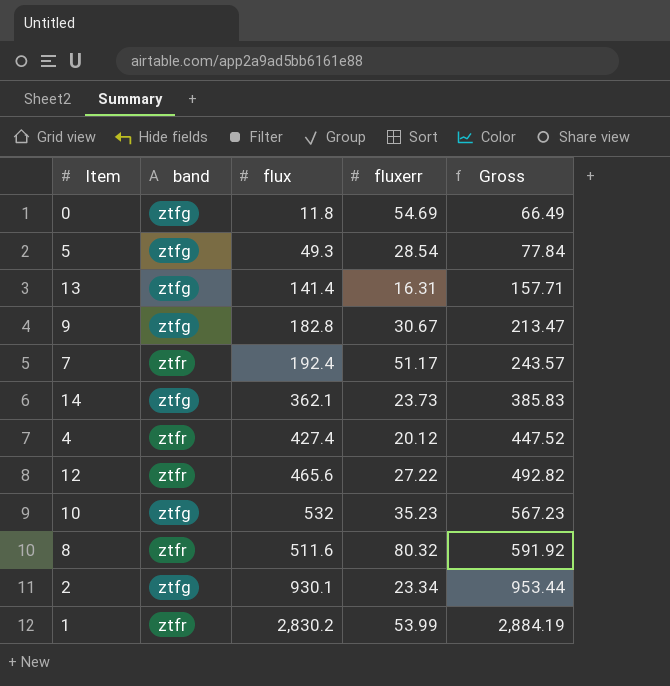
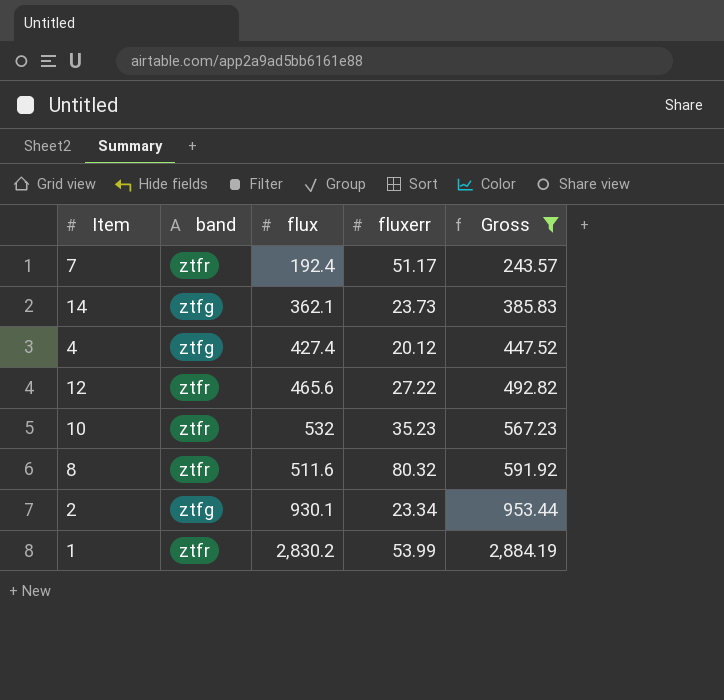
filter: none -> Gross >= 243.57
4 | band: ztfr -> ztfg
10 | band: ztfg -> ztfr

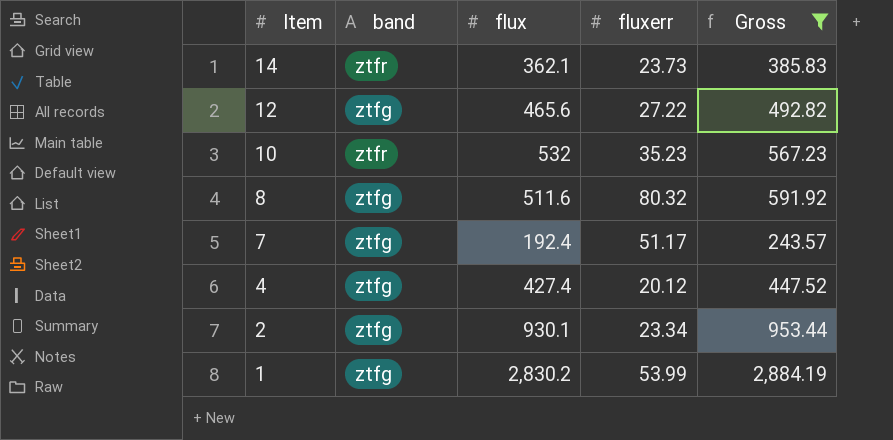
row order: Gross ascending -> Item descending
14 | band: ztfg -> ztfr
12 | band: ztfr -> ztfg
8 | band: ztfr -> ztfg
7 | band: ztfr -> ztfg
1 | band: ztfr -> ztfg

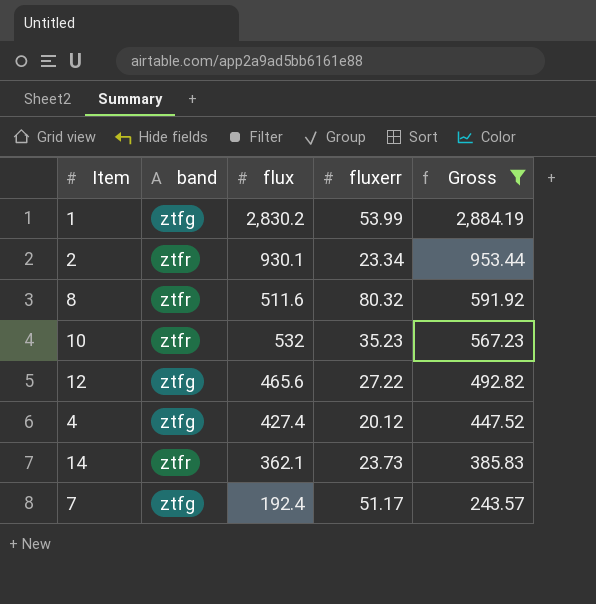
row order: Item descending -> Gross descending
2 | band: ztfg -> ztfr
8 | band: ztfg -> ztfr

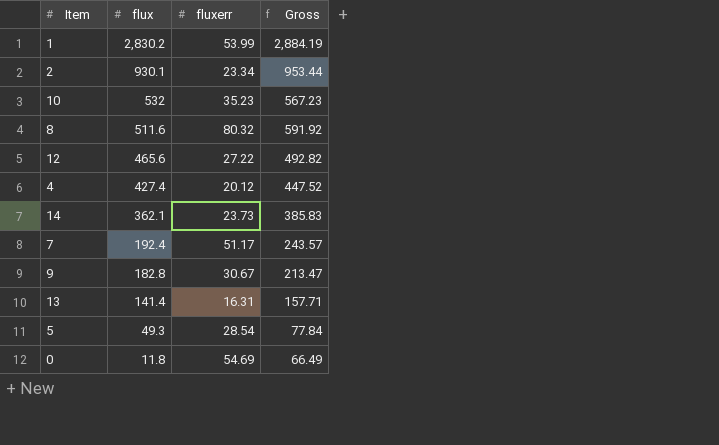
filter: Gross >= 243.57 -> none
row order: Gross descending -> flux descending
column band | position: 2 -> none

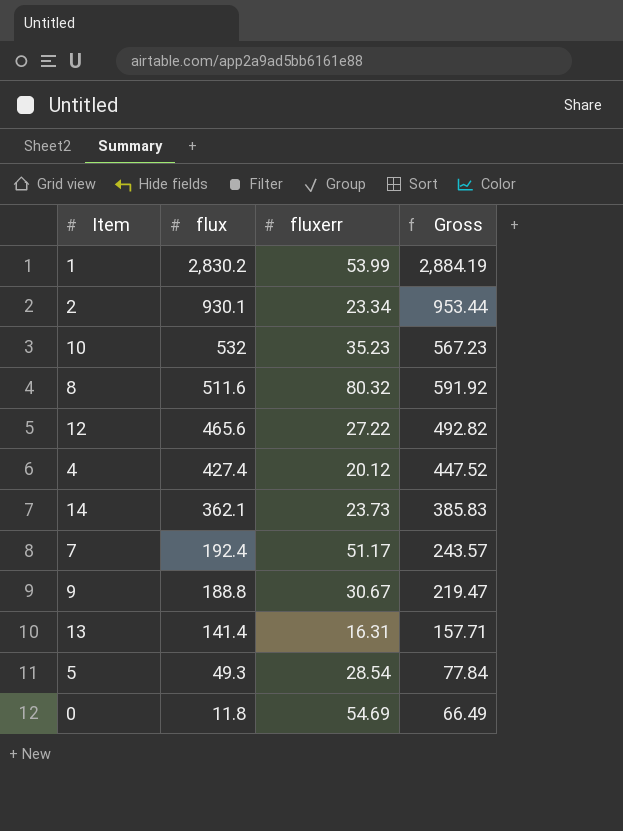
9 | flux: 182.8 -> 188.8
9 | Gross: 213.47 -> 219.47

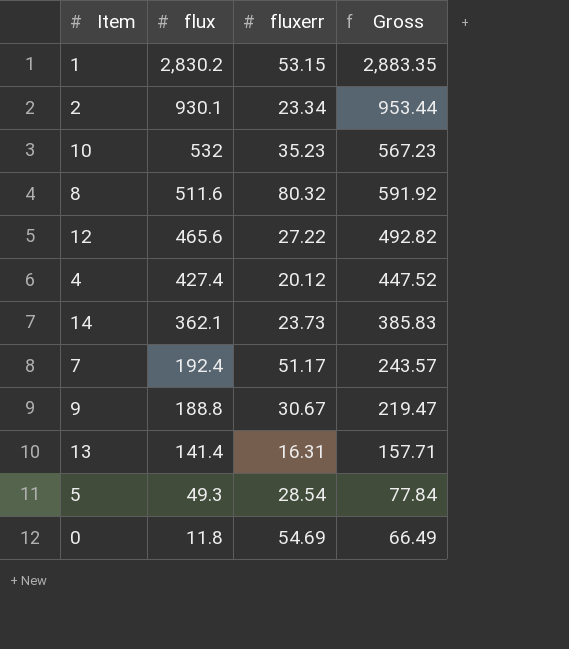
1 | fluxerr: 53.99 -> 53.15
1 | Gross: 2,884.19 -> 2,883.35

